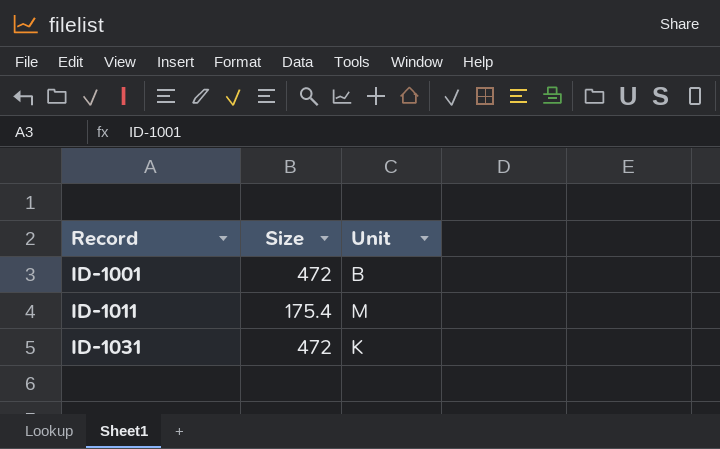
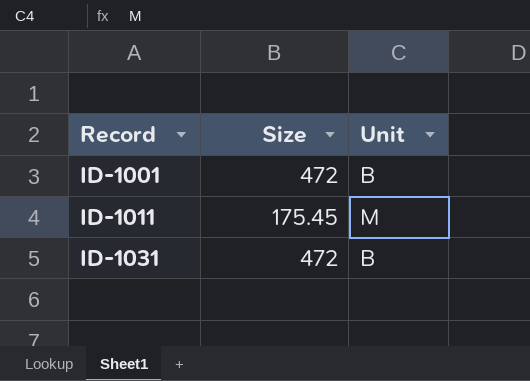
ID-1011 | Size: 175.4 -> 175.45
ID-1031 | Unit: K -> B

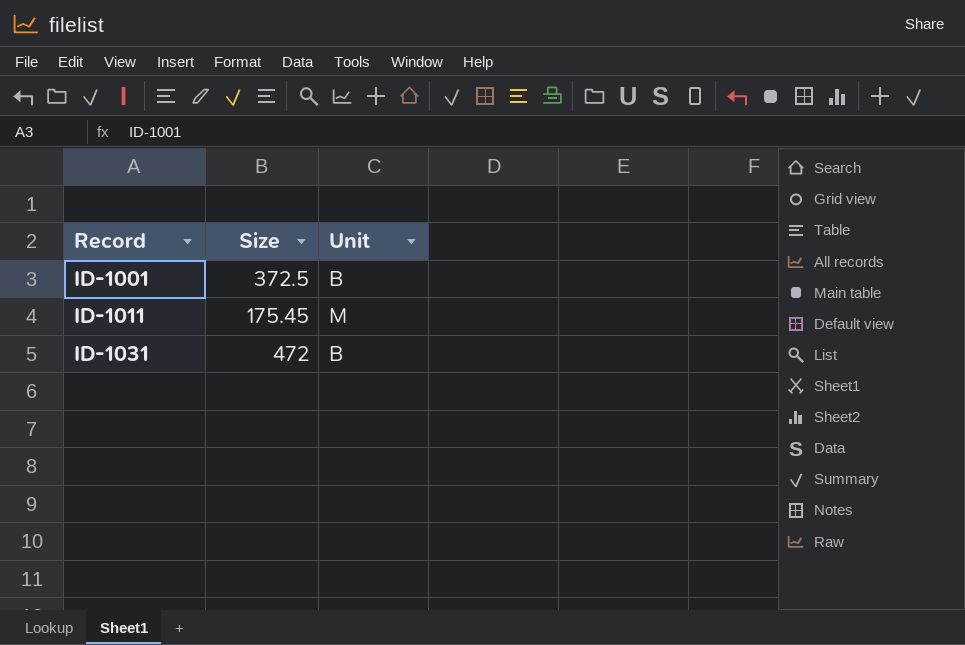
ID-1001 | Size: 472 -> 372.5

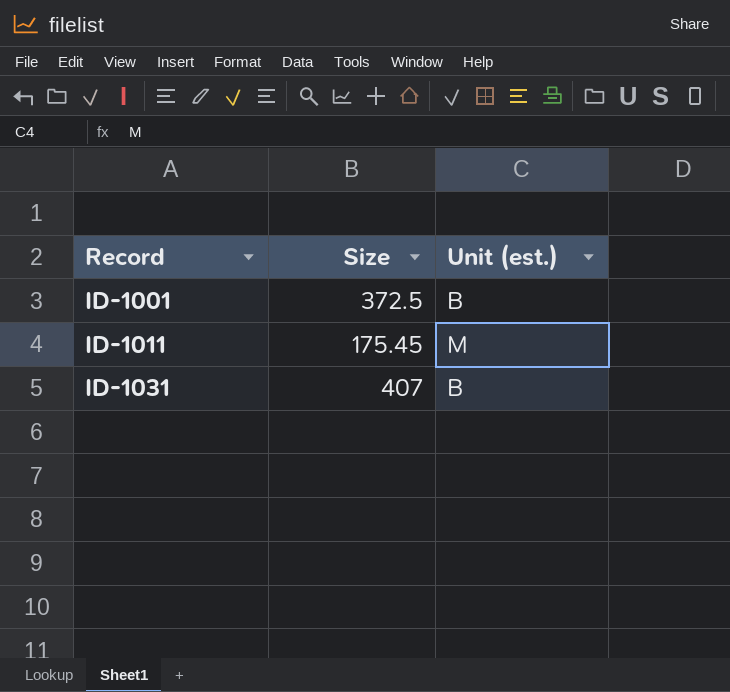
column name: Unit -> Unit (est.)
ID-1031 | Size: 472 -> 407

